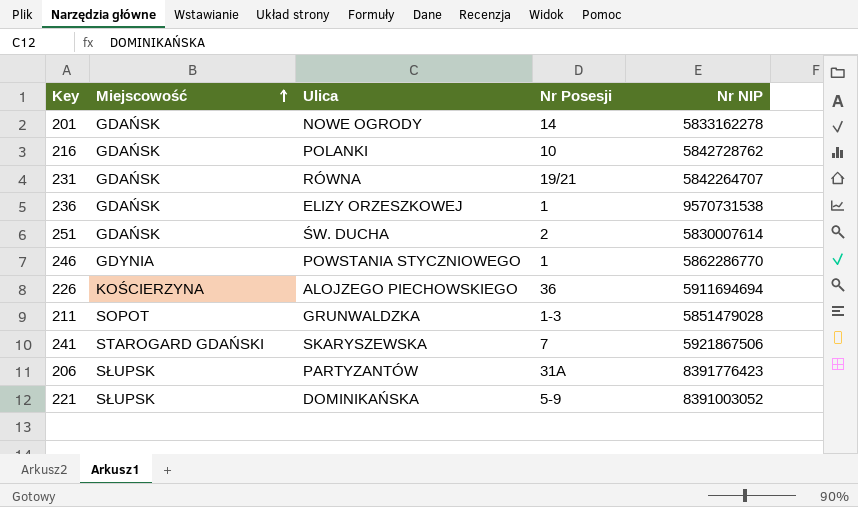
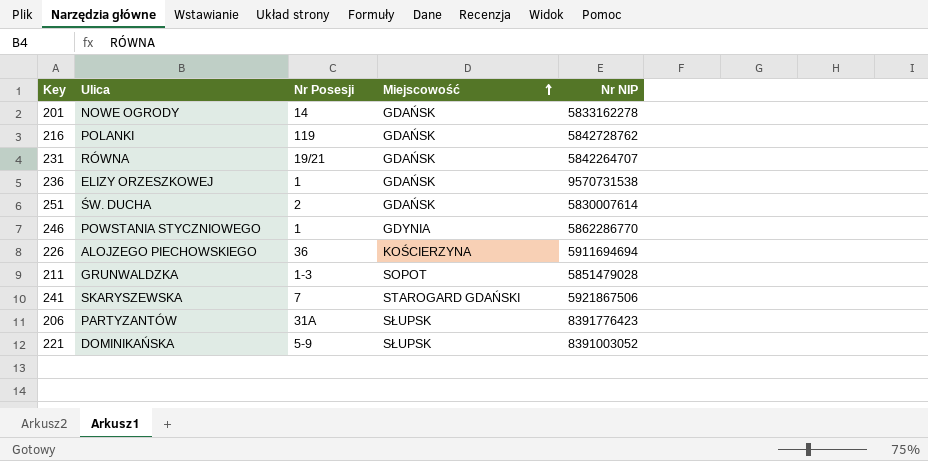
column Miejscowość | position: 2 -> 4
216 | Nr Posesji: 10 -> 119

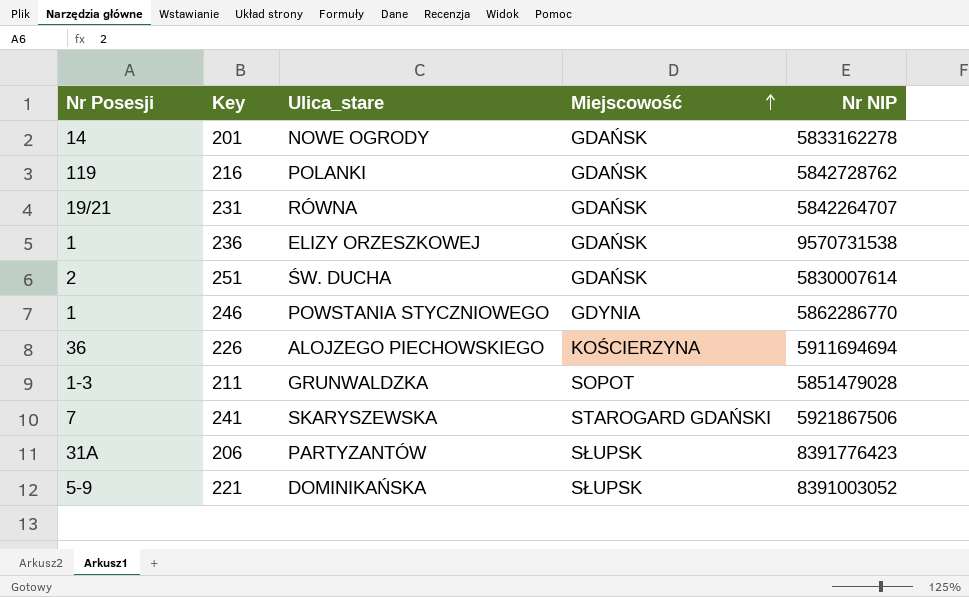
column Nr Posesji | position: 3 -> 1
column name: Ulica -> Ulica_stare

